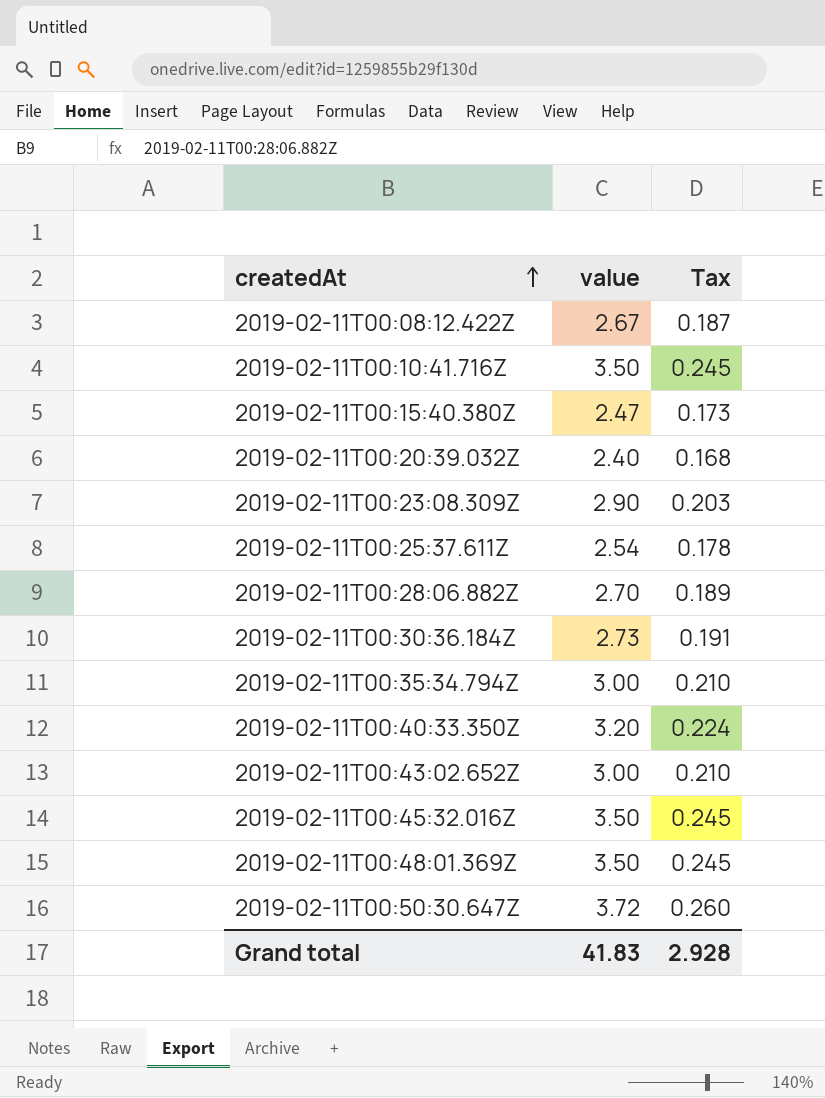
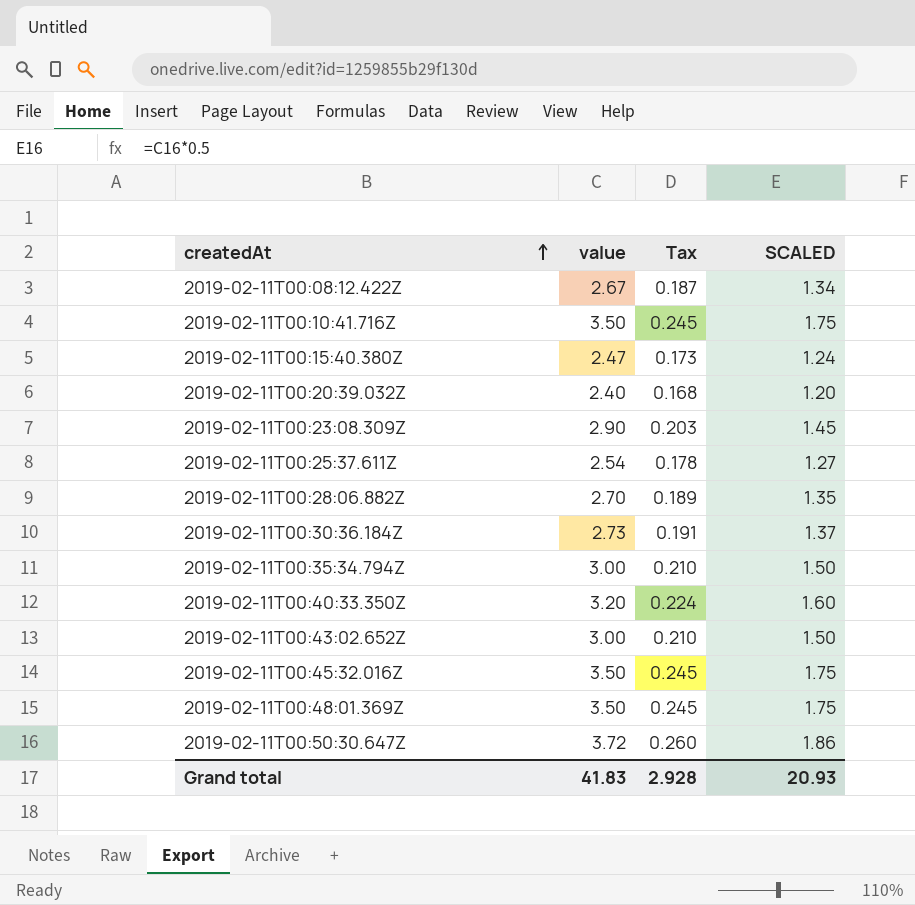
column SCALED | formula: none -> [value] * 0.5

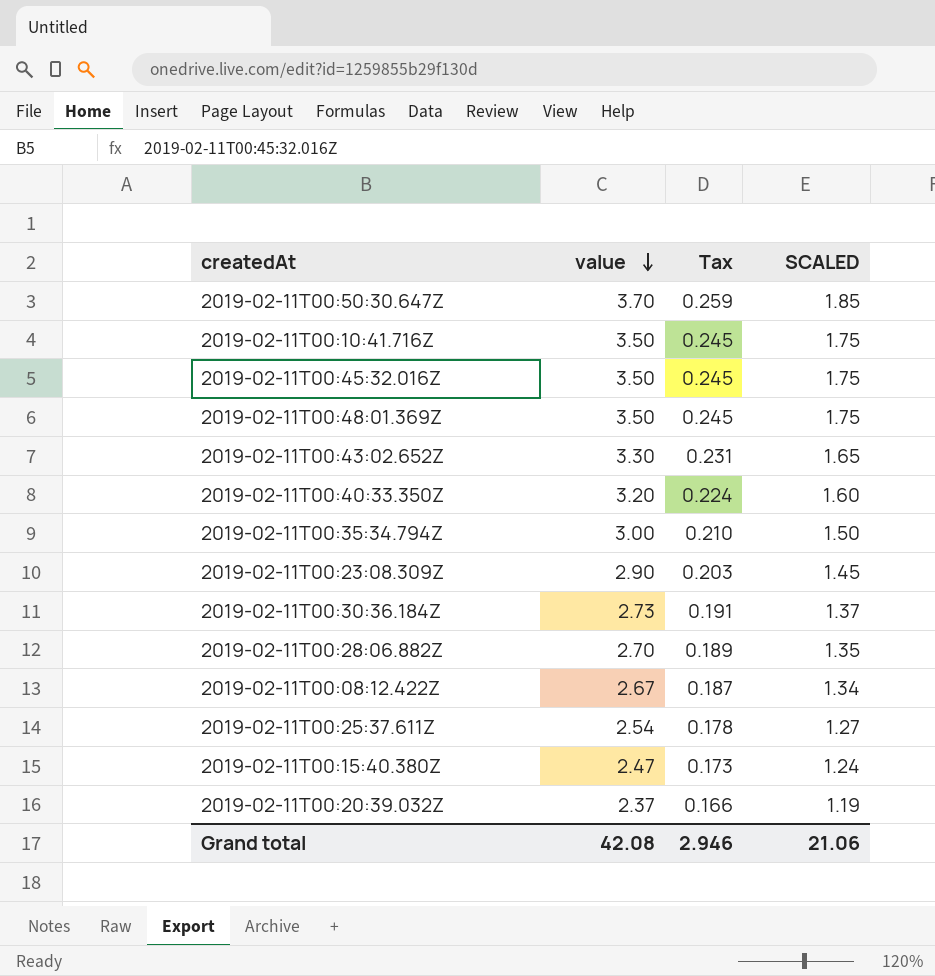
row order: createdAt ascending -> value descending
2019-02-11T00:50:30.647Z | value: 3.72 -> 3.70
2019-02-11T00:50:30.647Z | Tax: 0.260 -> 0.259
2019-02-11T00:50:30.647Z | SCALED: 1.86 -> 1.85
2019-02-11T00:43:02.652Z | value: 3.00 -> 3.30
2019-02-11T00:43:02.652Z | Tax: 0.210 -> 0.231
2019-02-11T00:43:02.652Z | SCALED: 1.50 -> 1.65
2019-02-11T00:20:39.032Z | value: 2.40 -> 2.37
2019-02-11T00:20:39.032Z | Tax: 0.168 -> 0.166
2019-02-11T00:20:39.032Z | SCALED: 1.20 -> 1.19
Grand total | value: 41.83 -> 42.08
Grand total | Tax: 2.928 -> 2.946
Grand total | SCALED: 20.93 -> 21.06

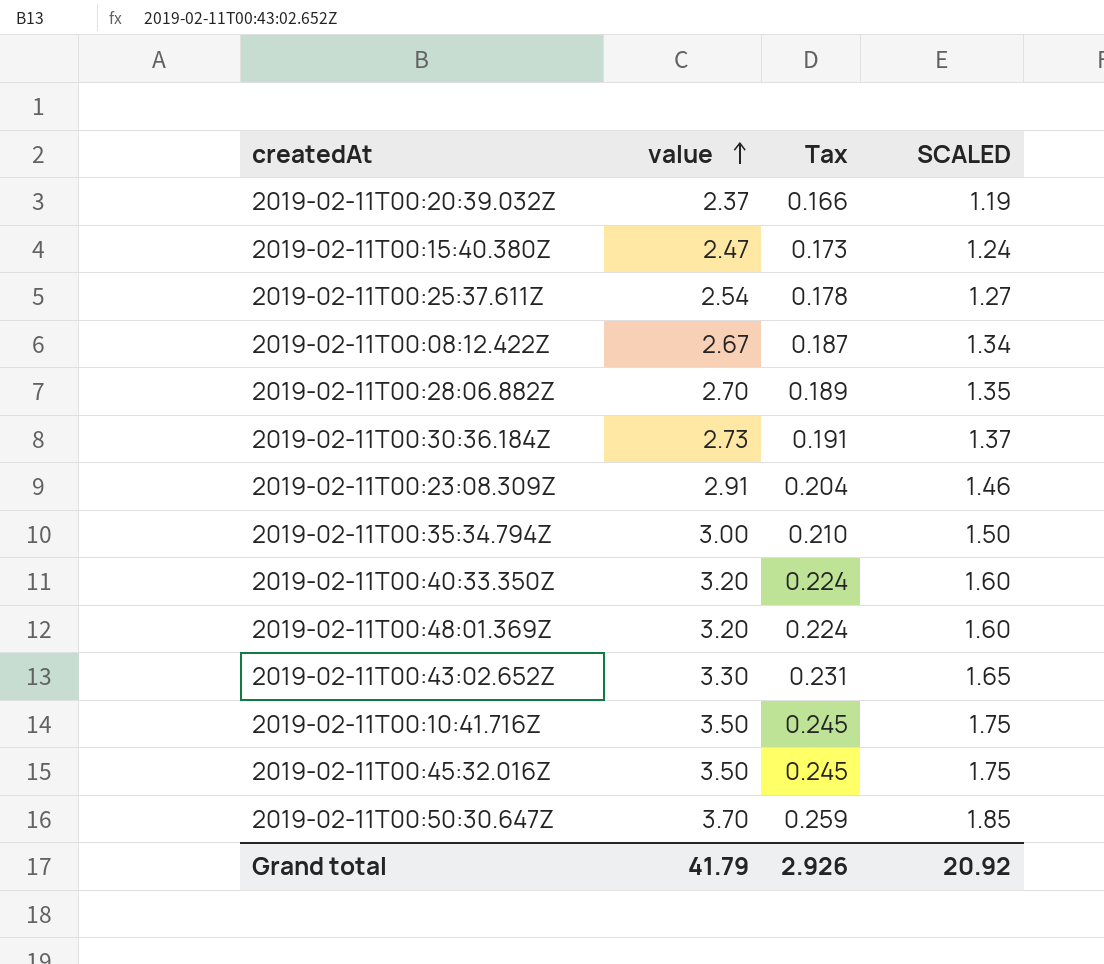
row order: value descending -> value ascending
2019-02-11T00:23:08.309Z | value: 2.90 -> 2.91
2019-02-11T00:23:08.309Z | Tax: 0.203 -> 0.204
2019-02-11T00:23:08.309Z | SCALED: 1.45 -> 1.46
2019-02-11T00:48:01.369Z | value: 3.50 -> 3.20
2019-02-11T00:48:01.369Z | Tax: 0.245 -> 0.224
2019-02-11T00:48:01.369Z | SCALED: 1.75 -> 1.60
Grand total | value: 42.08 -> 41.79
Grand total | Tax: 2.946 -> 2.926
Grand total | SCALED: 21.06 -> 20.92

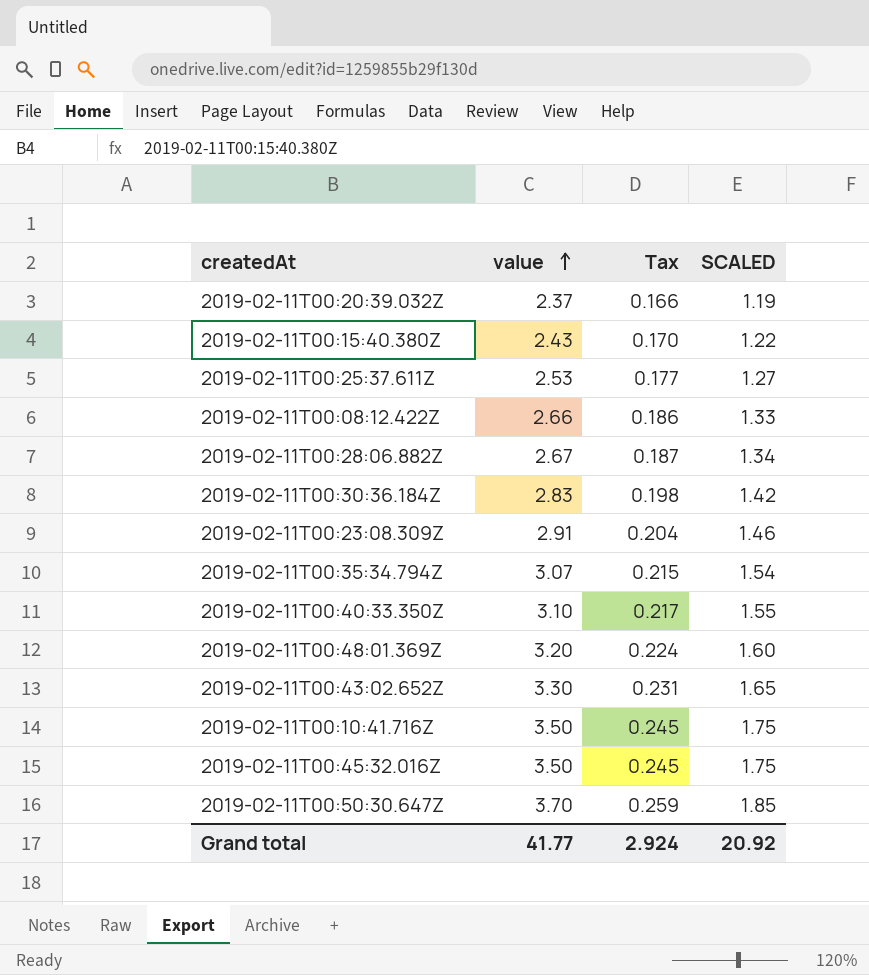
2019-02-11T00:15:40.380Z | value: 2.47 -> 2.43
2019-02-11T00:15:40.380Z | Tax: 0.173 -> 0.170
2019-02-11T00:15:40.380Z | SCALED: 1.24 -> 1.22
2019-02-11T00:25:37.611Z | value: 2.54 -> 2.53
2019-02-11T00:25:37.611Z | Tax: 0.178 -> 0.177
2019-02-11T00:08:12.422Z | value: 2.67 -> 2.66
2019-02-11T00:08:12.422Z | Tax: 0.187 -> 0.186
2019-02-11T00:08:12.422Z | SCALED: 1.34 -> 1.33
2019-02-11T00:28:06.882Z | value: 2.70 -> 2.67
2019-02-11T00:28:06.882Z | Tax: 0.189 -> 0.187
2019-02-11T00:28:06.882Z | SCALED: 1.35 -> 1.34
2019-02-11T00:30:36.184Z | value: 2.73 -> 2.83
2019-02-11T00:30:36.184Z | Tax: 0.191 -> 0.198
2019-02-11T00:30:36.184Z | SCALED: 1.37 -> 1.42
2019-02-11T00:35:34.794Z | value: 3.00 -> 3.07
2019-02-11T00:35:34.794Z | Tax: 0.210 -> 0.215
2019-02-11T00:35:34.794Z | SCALED: 1.50 -> 1.54
2019-02-11T00:40:33.350Z | value: 3.20 -> 3.10
2019-02-11T00:40:33.350Z | Tax: 0.224 -> 0.217
2019-02-11T00:40:33.350Z | SCALED: 1.60 -> 1.55
Grand total | value: 41.79 -> 41.77
Grand total | Tax: 2.926 -> 2.924

